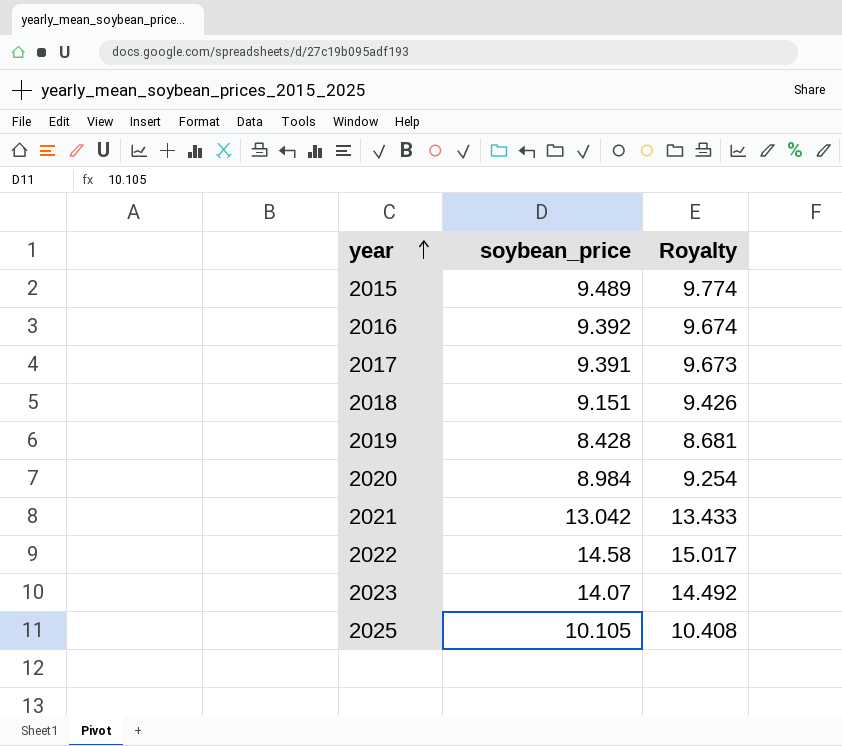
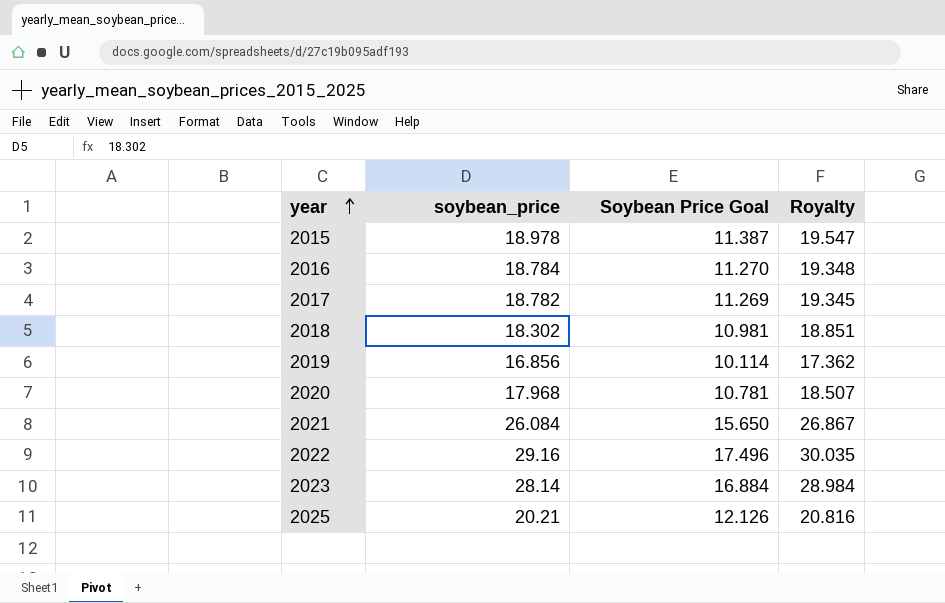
column Soybean Price Goal | formula: none -> [soybean_price] * 0.6
2015 | soybean_price: 9.489 -> 18.978
2015 | Royalty: 9.774 -> 19.547
2016 | soybean_price: 9.392 -> 18.784
2016 | Royalty: 9.674 -> 19.348
2017 | soybean_price: 9.391 -> 18.782
2017 | Royalty: 9.673 -> 19.345
2018 | soybean_price: 9.151 -> 18.302
2018 | Royalty: 9.426 -> 18.851
2019 | soybean_price: 8.428 -> 16.856
2019 | Royalty: 8.681 -> 17.362
2020 | soybean_price: 8.984 -> 17.968
2020 | Royalty: 9.254 -> 18.507
2021 | soybean_price: 13.042 -> 26.084
2021 | Royalty: 13.433 -> 26.867
2022 | soybean_price: 14.58 -> 29.16
2022 | Royalty: 15.017 -> 30.035
2023 | soybean_price: 14.07 -> 28.14
2023 | Royalty: 14.492 -> 28.984
2025 | soybean_price: 10.105 -> 20.21
2025 | Royalty: 10.408 -> 20.816

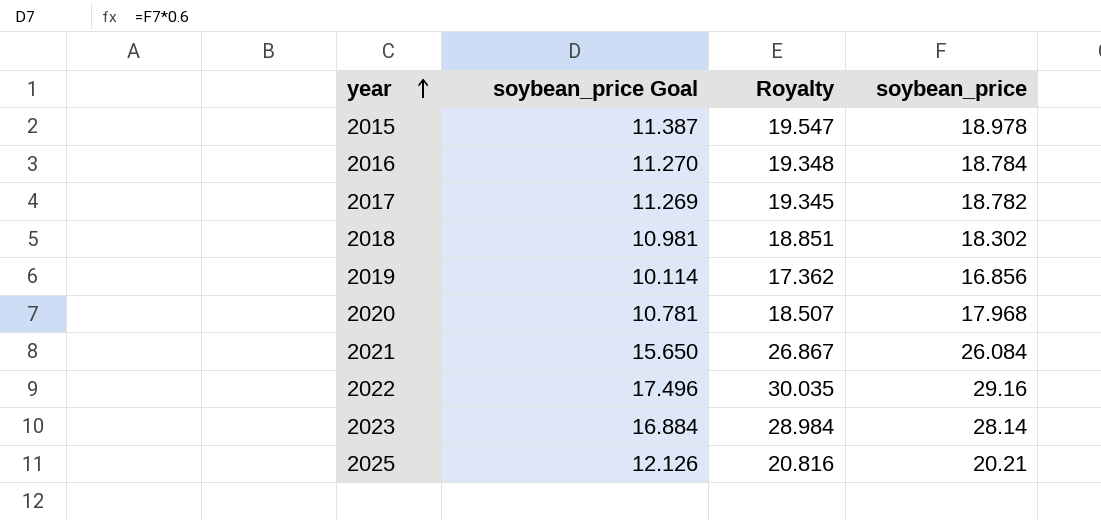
column name: Soybean Price Goal -> soybean_price Goal
column soybean_price | position: 2 -> 4

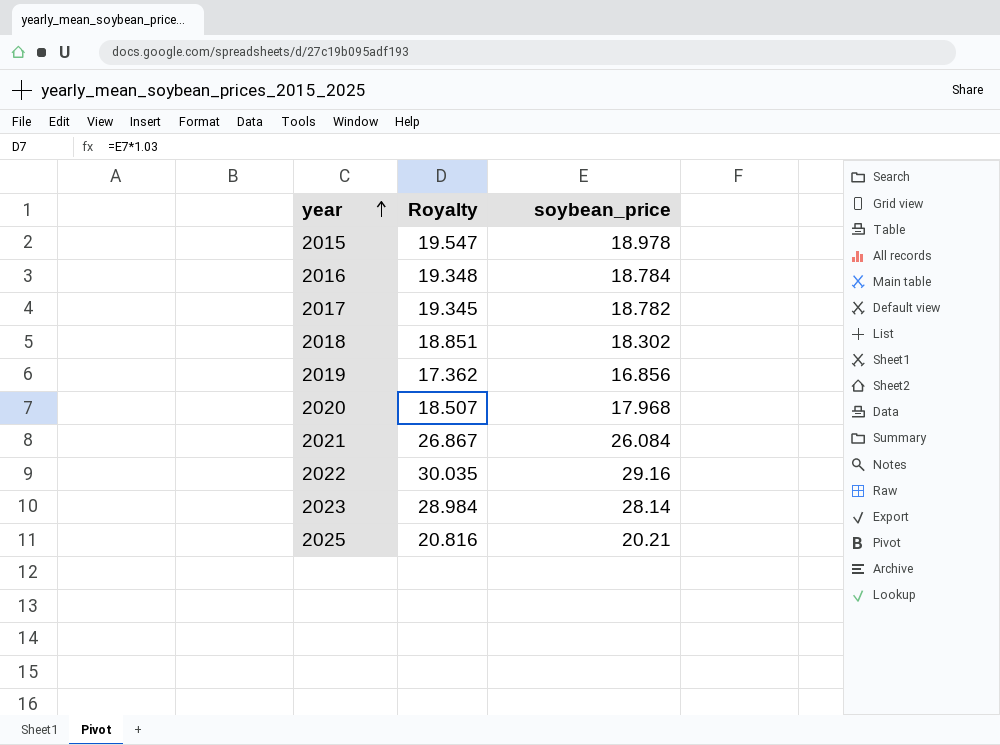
column soybean_price Goal | formula: [soybean_price] * 0.6 -> none

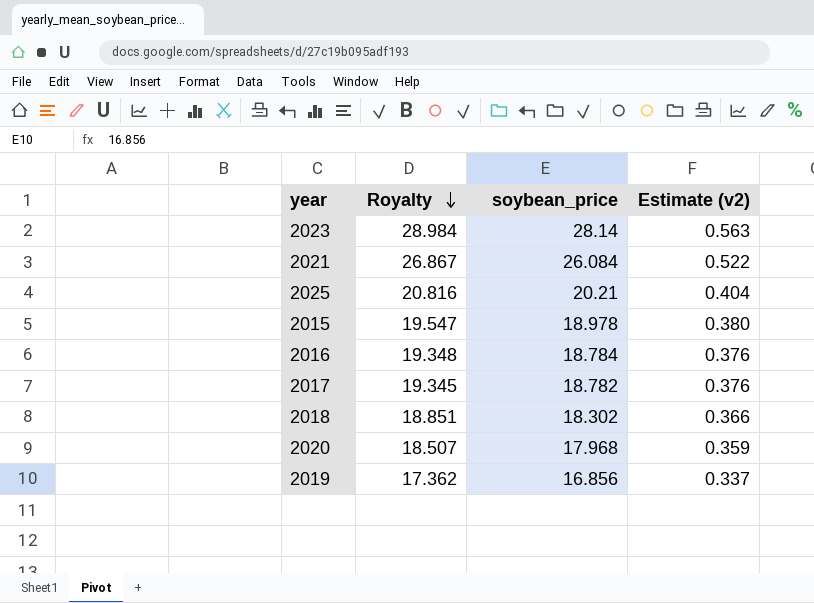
row order: year ascending -> Royalty descending
column Estimate (v2) | formula: none -> [soybean_price] * 0.02
row 2022: 30.035 | 29.16 -> none

